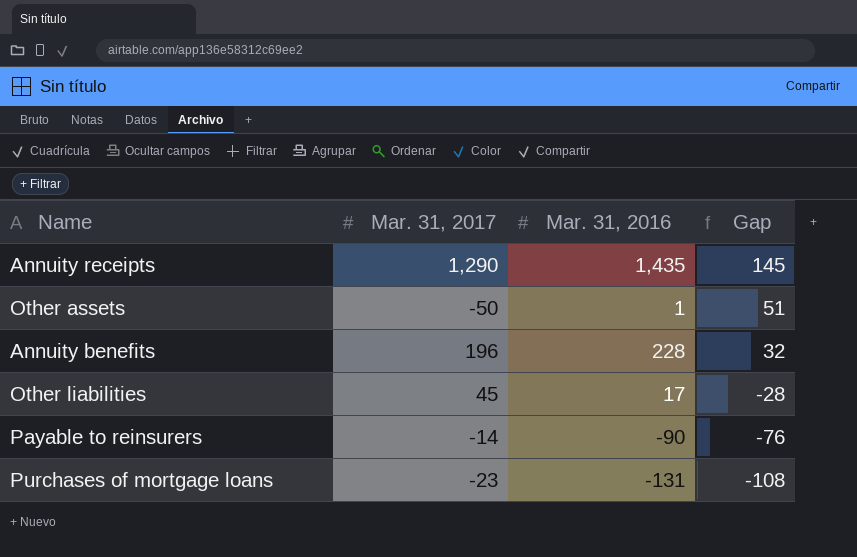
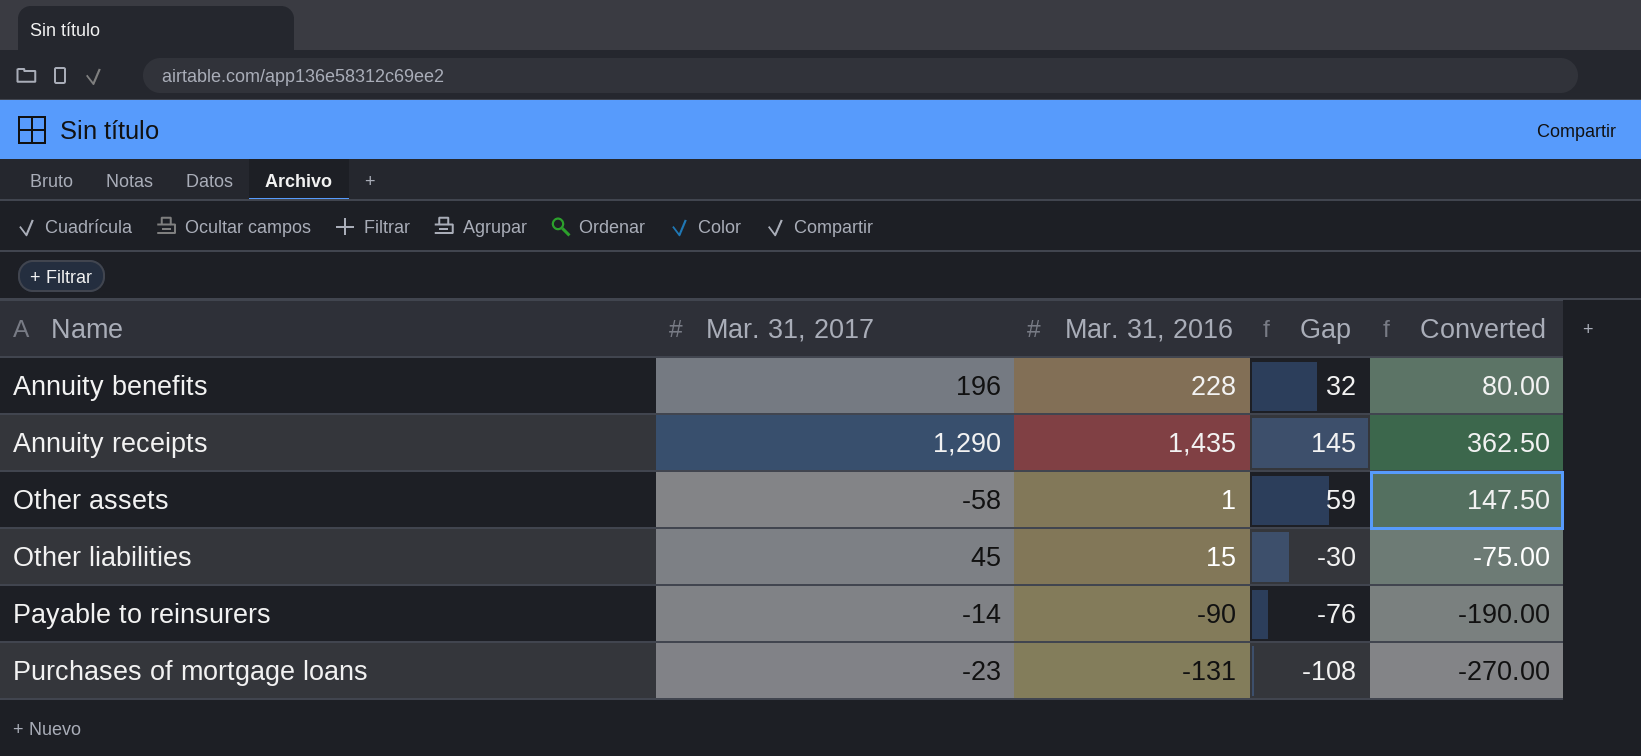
row order: Gap descending -> Name ascending
column Converted | formula: none -> [Gap] * 2.5
Other assets | Mar. 31, 2017: -50 -> -58
Other assets | Gap: 51 -> 59
Other liabilities | Mar. 31, 2016: 17 -> 15
Other liabilities | Gap: -28 -> -30

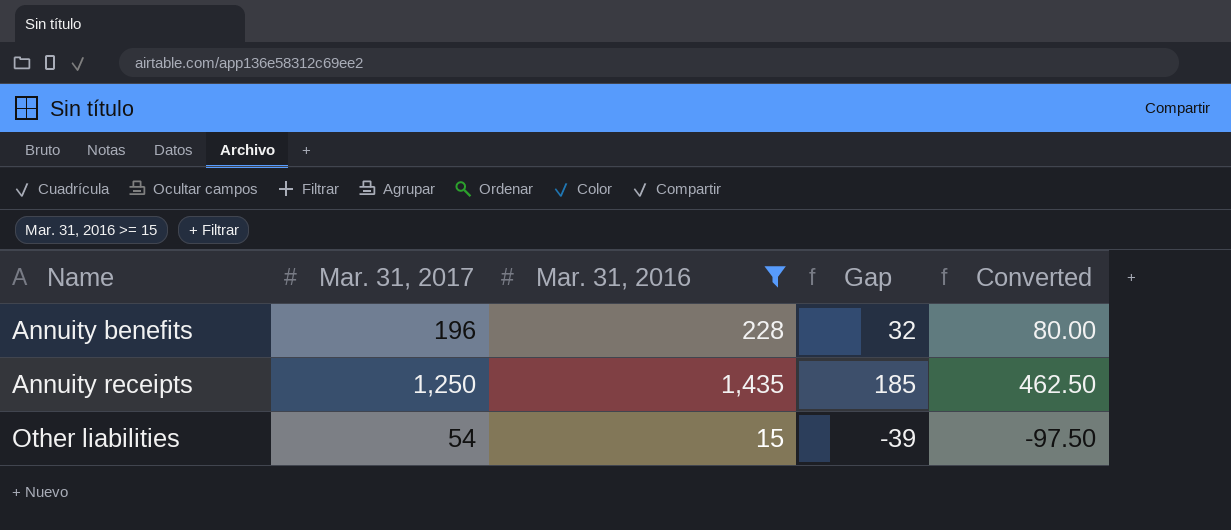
filter: none -> Mar. 31, 2016 >= 15
Annuity receipts | Mar. 31, 2017: 1,290 -> 1,250
Annuity receipts | Gap: 145 -> 185
Annuity receipts | Converted: 362.50 -> 462.50
Other liabilities | Mar. 31, 2017: 45 -> 54
Other liabilities | Gap: -30 -> -39
Other liabilities | Converted: -75.00 -> -97.50

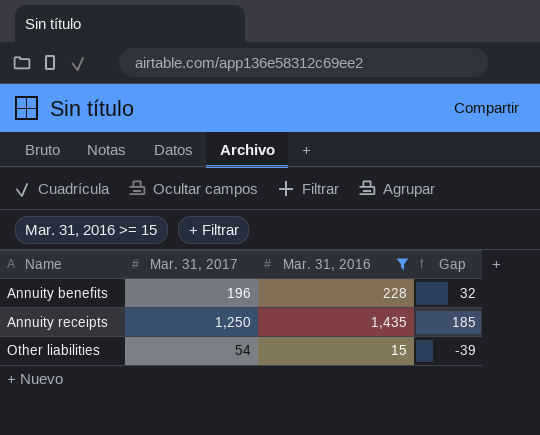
column Converted | formula: [Gap] * 2.5 -> none

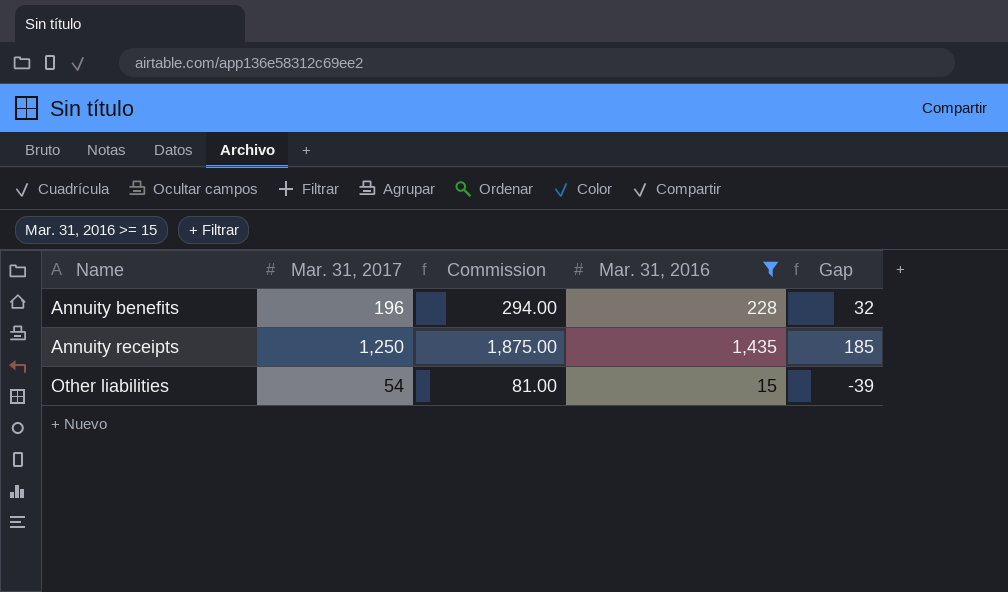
column Commission | formula: none -> [Mar. 31, 2017] * 1.5

